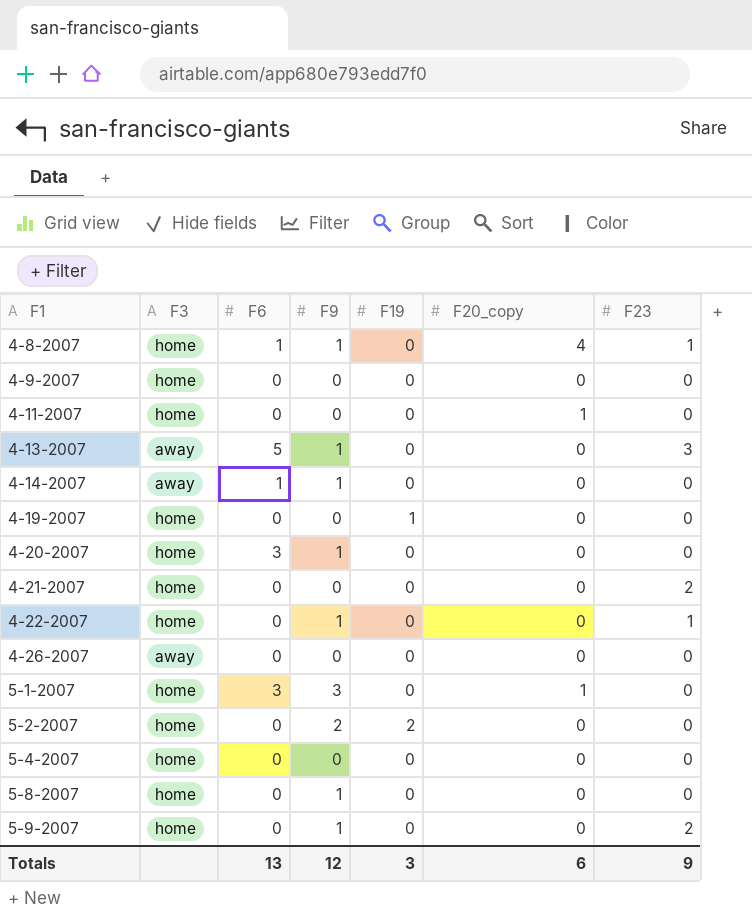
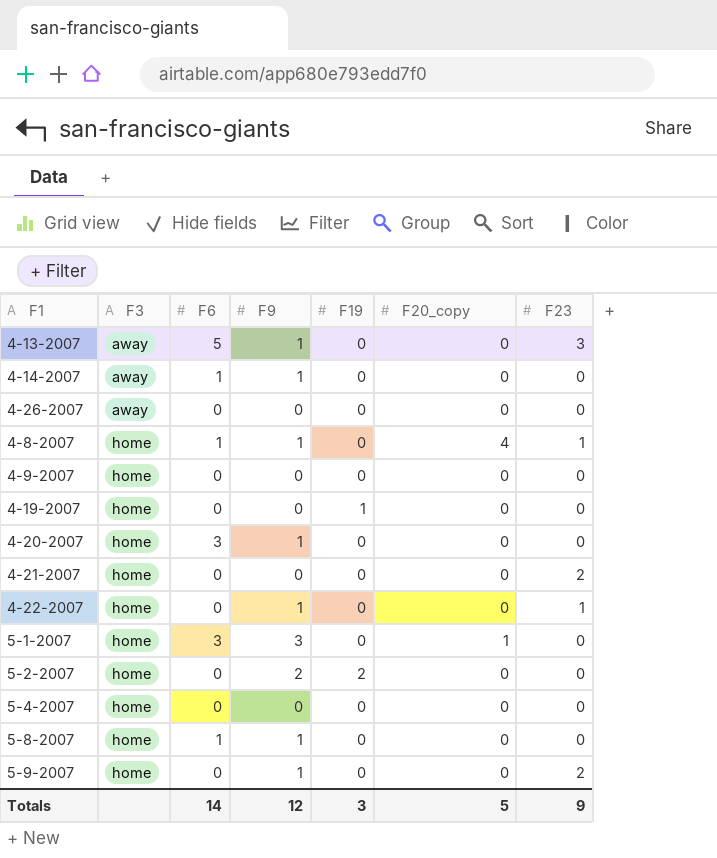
row order: F1 ascending -> F3 ascending
row 4-11-2007: home | 0 | 0 | 0 | 1 | 0 -> none
5-8-2007 | F6: 0 -> 1
Totals | F6: 13 -> 14
Totals | F20_copy: 6 -> 5

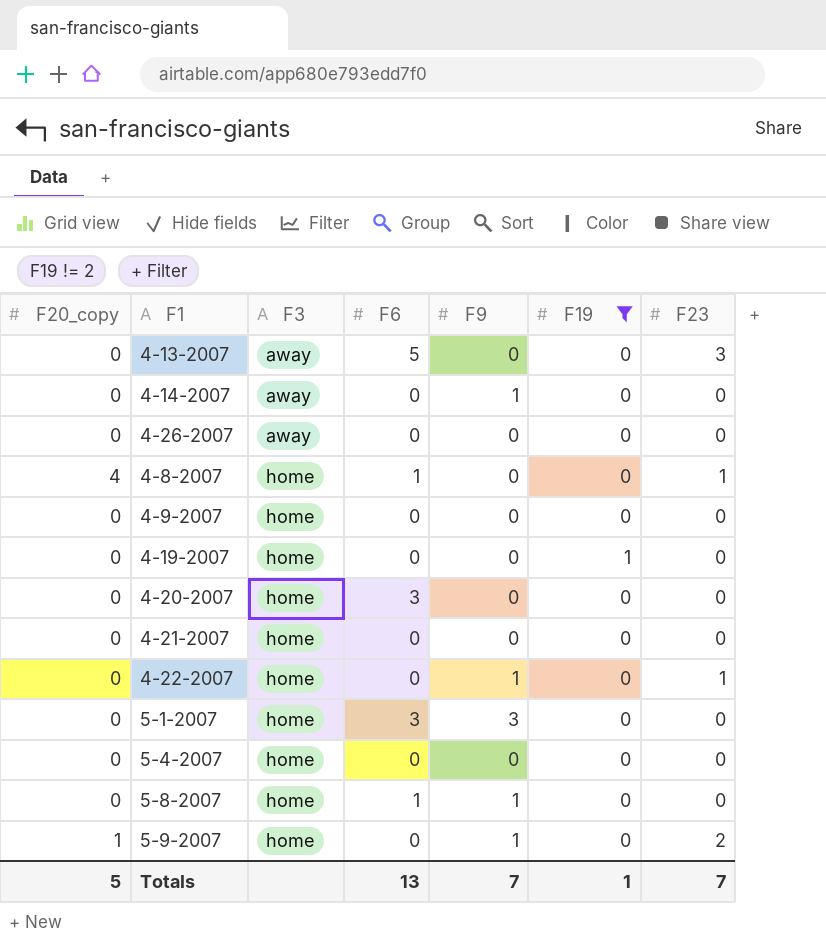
filter: none -> F19 != 2
column F20_copy | position: 6 -> 1
4-13-2007 | F9: 1 -> 0
4-14-2007 | F6: 1 -> 0
4-8-2007 | F9: 1 -> 0
4-20-2007 | F9: 1 -> 0
4-21-2007 | F23: 2 -> 0
5-1-2007 | F20_copy: 1 -> 0
5-9-2007 | F20_copy: 0 -> 1
Totals | F6: 14 -> 13
Totals | F9: 12 -> 7
Totals | F19: 3 -> 1
Totals | F23: 9 -> 7

